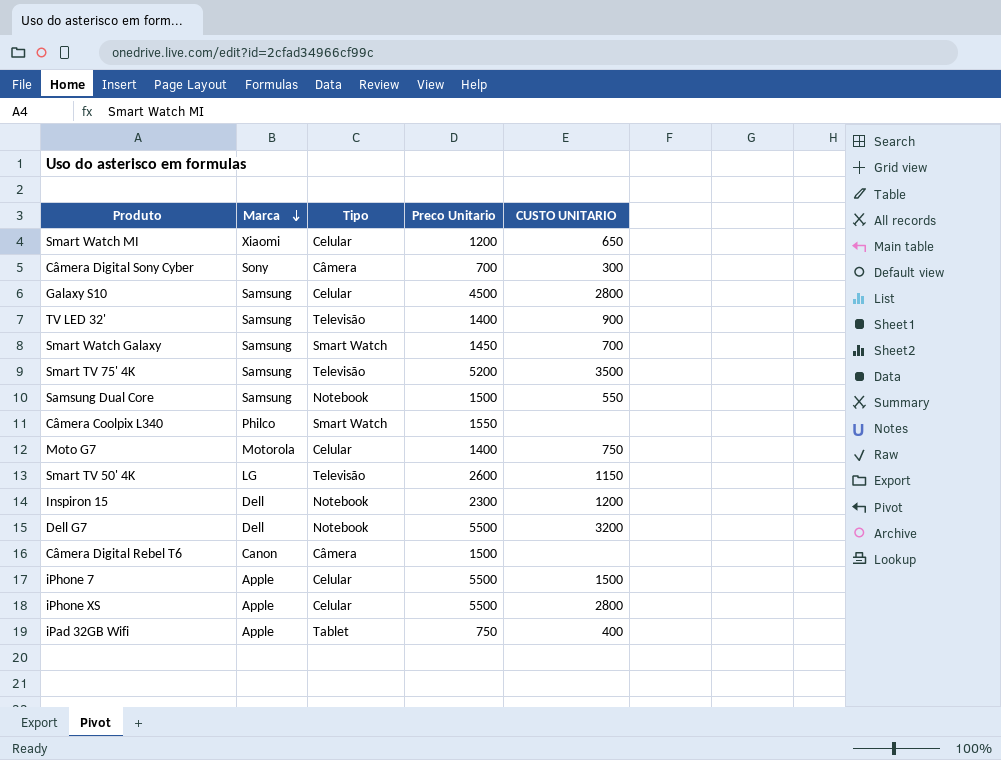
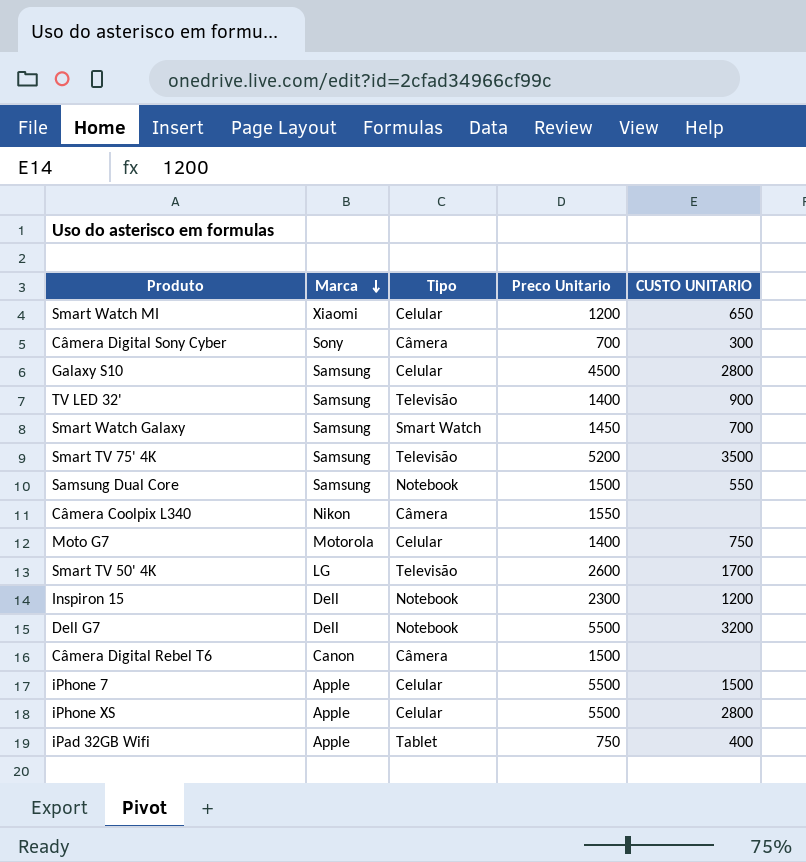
Câmera Coolpix L340 | Marca: Philco -> Nikon
Câmera Coolpix L340 | Tipo: Smart Watch -> Câmera
Smart TV 50' 4K | CUSTO UNITARIO: 1150 -> 1700

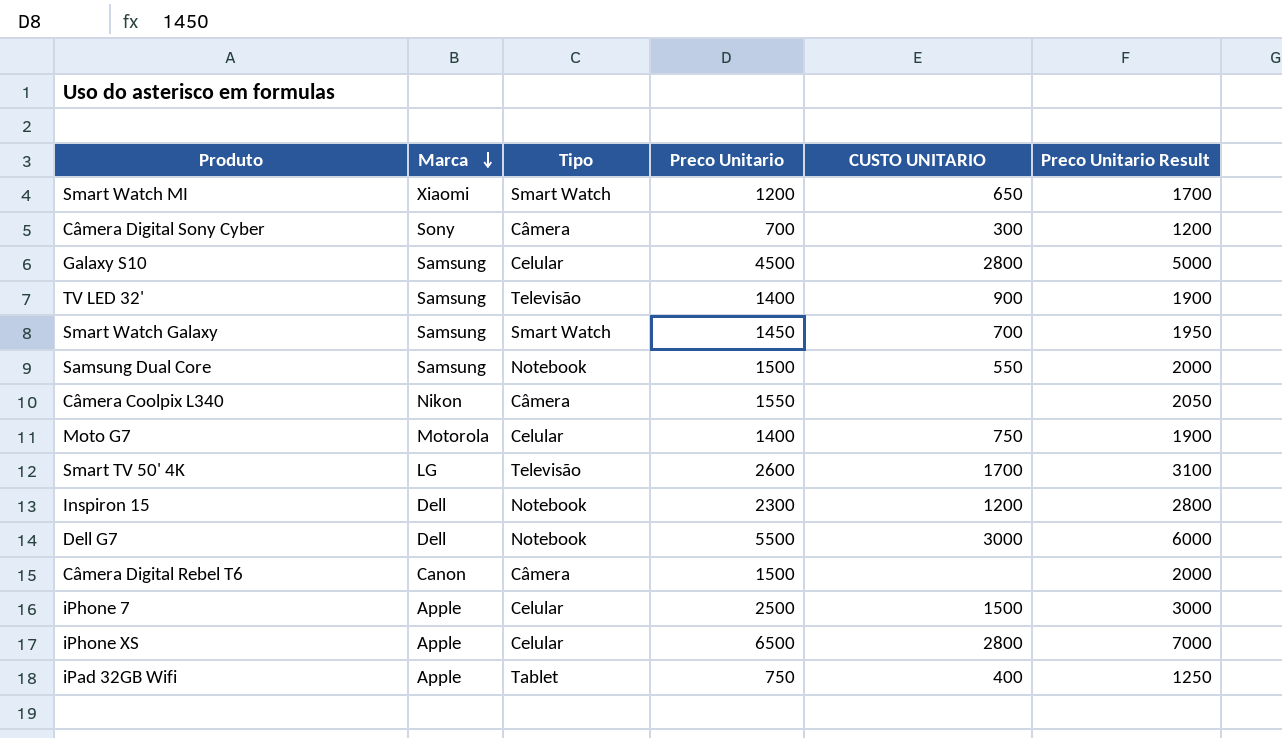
column Preco Unitario Result | formula: none -> [Preco Unitario] + 500
row Smart TV 75' 4K: Samsung | Televisão | 5200 | 3500 -> none
Smart Watch MI | Tipo: Celular -> Smart Watch
Dell G7 | CUSTO UNITARIO: 3200 -> 3000
iPhone 7 | Preco Unitario: 5500 -> 2500
iPhone XS | Preco Unitario: 5500 -> 6500

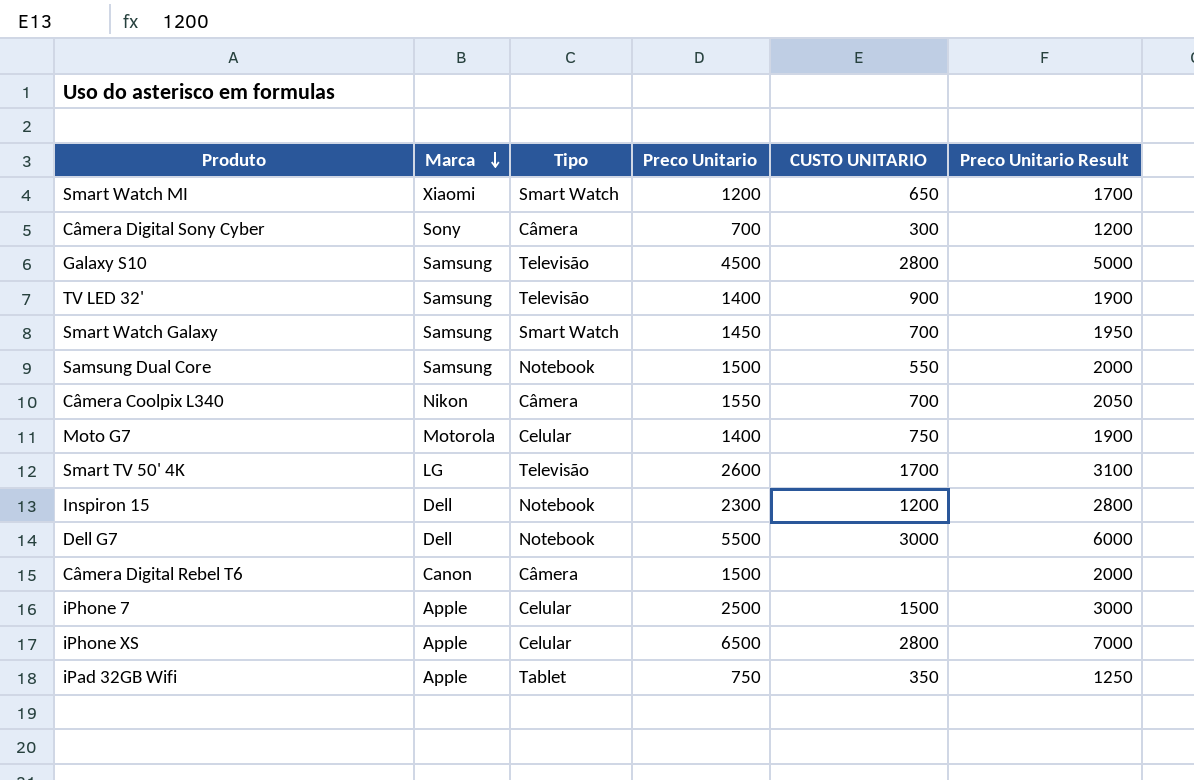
Galaxy S10 | Tipo: Celular -> Televisão
Câmera Coolpix L340 | CUSTO UNITARIO: none -> 700
iPad 32GB Wifi | CUSTO UNITARIO: 400 -> 350

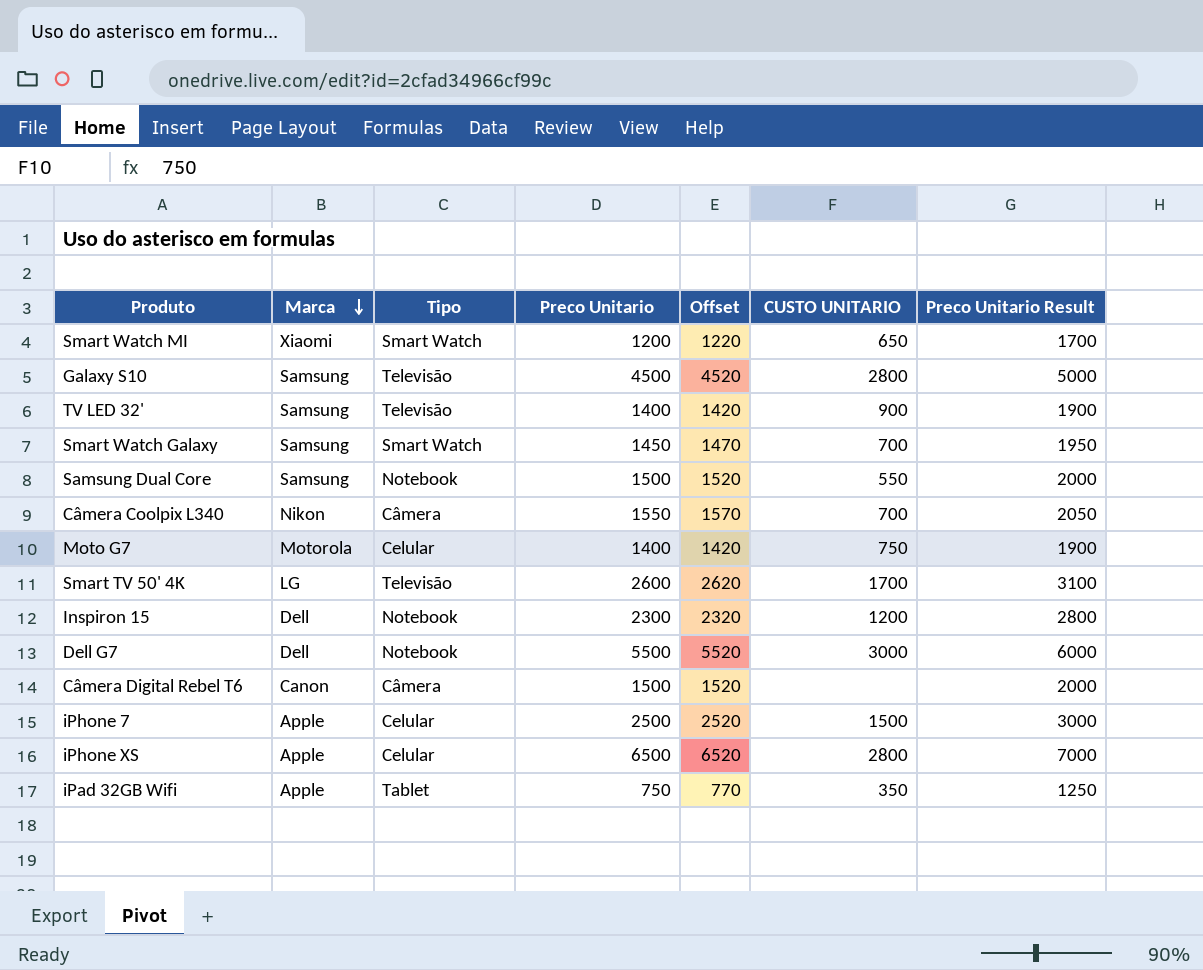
column Offset | formula: none -> [Preco Unitario] + 20
row Câmera Digital Sony Cyber: Sony | Câmera | 700 | 300 | 1200 -> none

